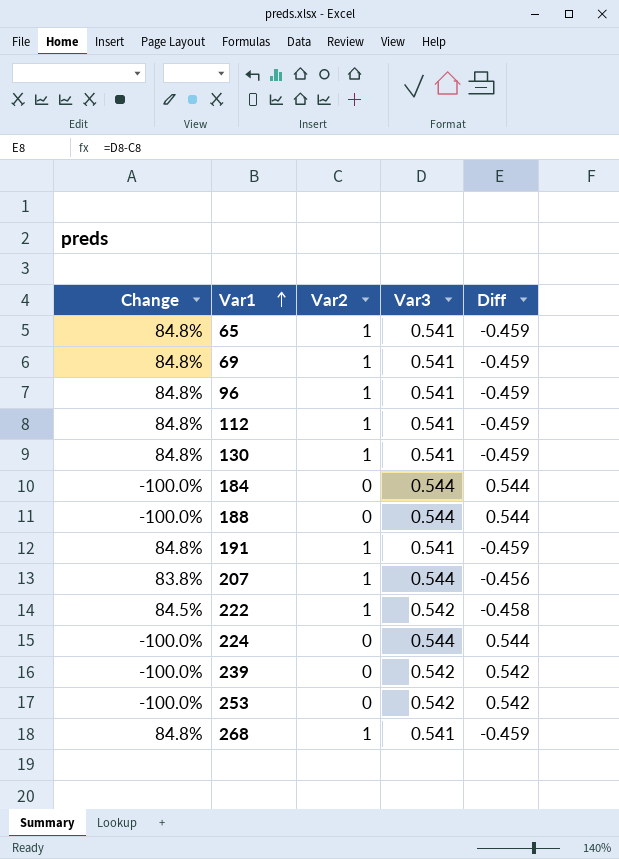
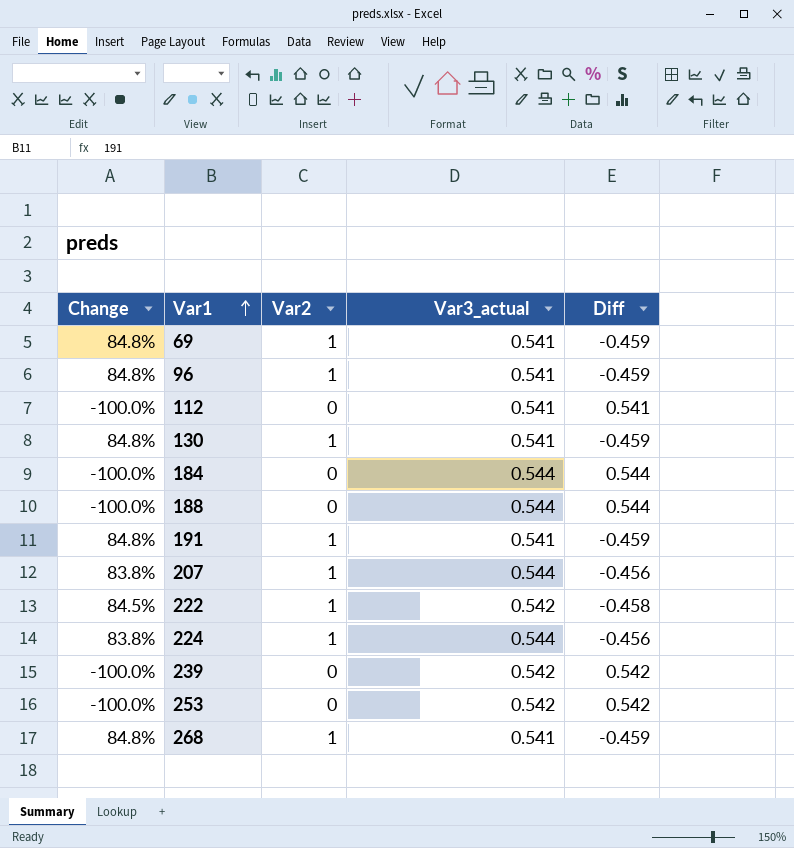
column name: Var3 -> Var3_actual
row 65: 84.8% | 1 | 0.541 | -0.459 -> none
112 | Change: 84.8% -> -100.0%
112 | Var2: 1 -> 0
112 | Diff: -0.459 -> 0.541
224 | Change: -100.0% -> 83.8%
224 | Var2: 0 -> 1
224 | Diff: 0.544 -> -0.456

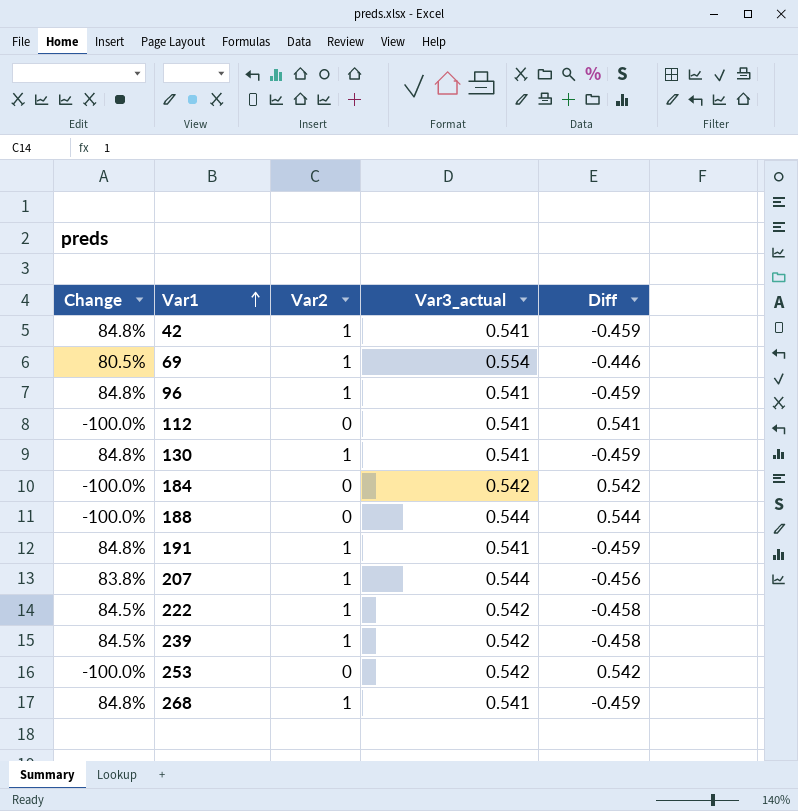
row 224: 83.8% | 1 | 0.544 | -0.456 -> none
row 42: none -> 84.8% | 1 | 0.541 | -0.459
69 | Change: 84.8% -> 80.5%
69 | Var3_actual: 0.541 -> 0.554
69 | Diff: -0.459 -> -0.446
184 | Var3_actual: 0.544 -> 0.542
184 | Diff: 0.544 -> 0.542
239 | Change: -100.0% -> 84.5%
239 | Var2: 0 -> 1
239 | Diff: 0.542 -> -0.458

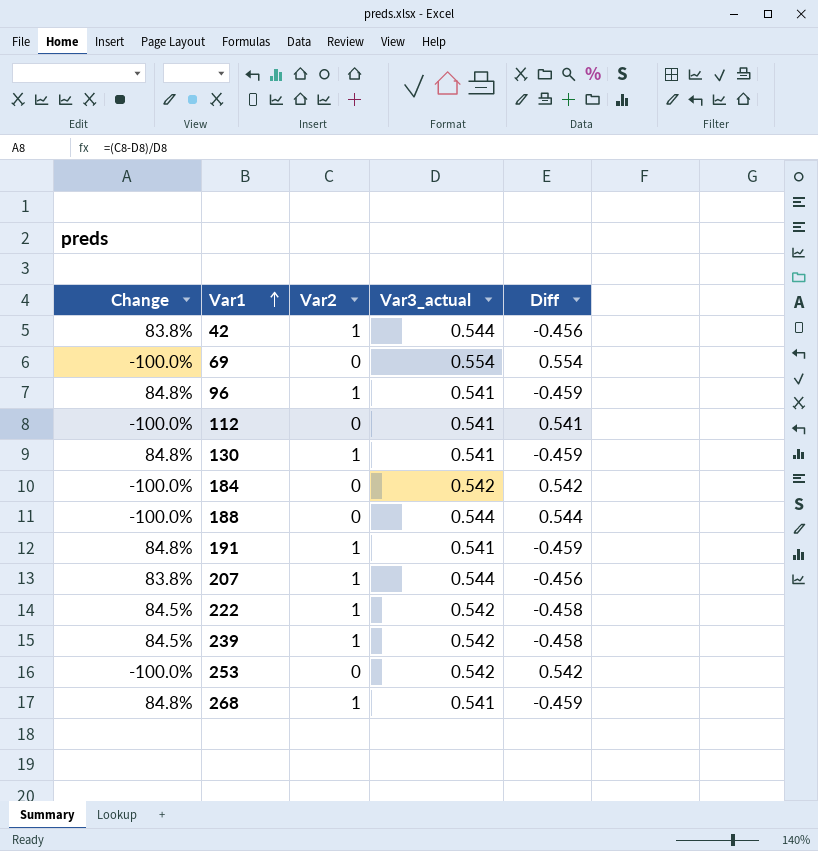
42 | Change: 84.8% -> 83.8%
42 | Var3_actual: 0.541 -> 0.544
42 | Diff: -0.459 -> -0.456
69 | Change: 80.5% -> -100.0%
69 | Var2: 1 -> 0
69 | Diff: -0.446 -> 0.554

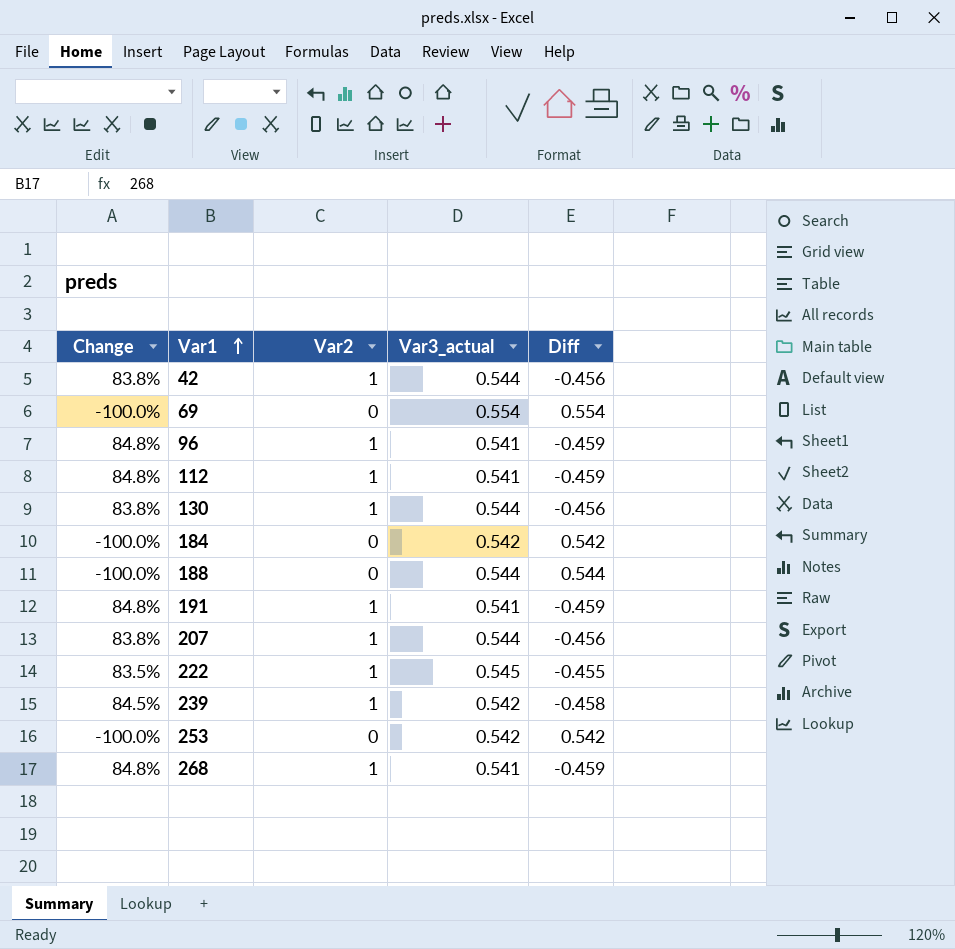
112 | Change: -100.0% -> 84.8%
112 | Var2: 0 -> 1
112 | Diff: 0.541 -> -0.459
130 | Change: 84.8% -> 83.8%
130 | Var3_actual: 0.541 -> 0.544
130 | Diff: -0.459 -> -0.456
222 | Change: 84.5% -> 83.5%
222 | Var3_actual: 0.542 -> 0.545
222 | Diff: -0.458 -> -0.455

